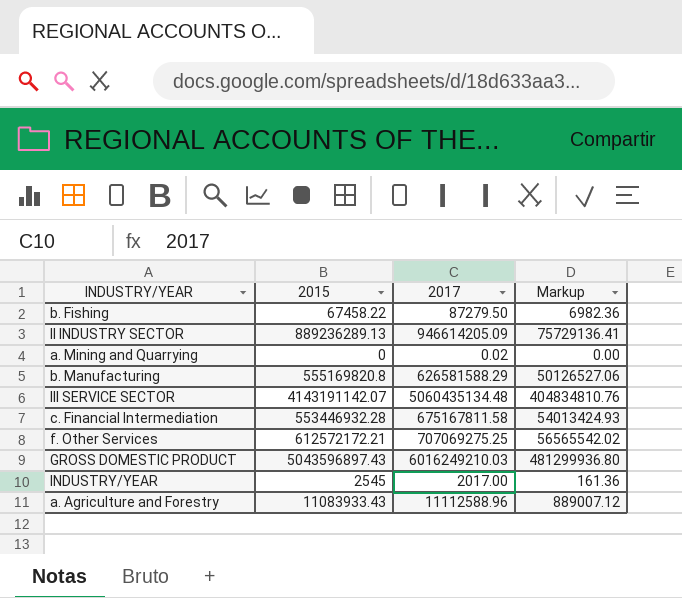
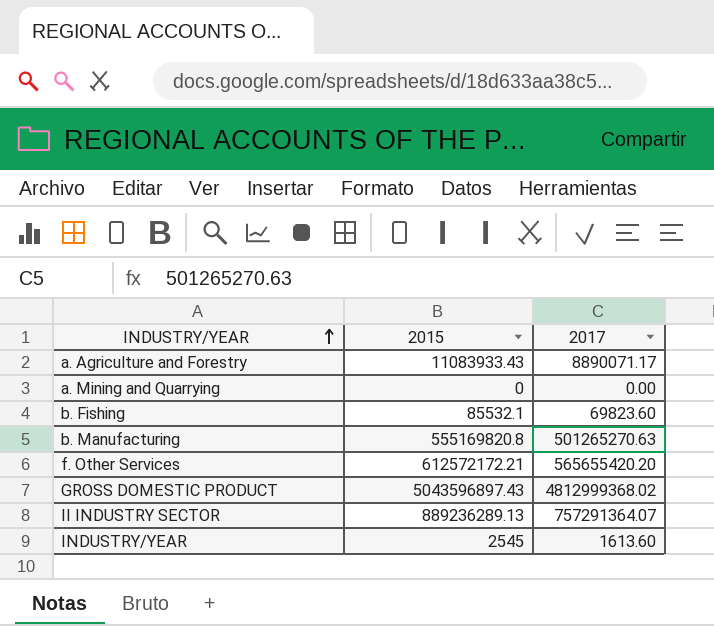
row order: none -> INDUSTRY/YEAR ascending
column Markup | formula: [2017] * 0.08 -> none
row III SERVICE SECTOR: 4143191142.07 | 5060435134.48 | 404834810.76 -> none
row c. Financial Intermediation: 553446932.28 | 675167811.58 | 54013424.93 -> none
a. Agriculture and Forestry | 2017: 11112588.96 -> 8890071.17
a. Mining and Quarrying | 2017: 0.02 -> 0.00
b. Fishing | 2015: 67458.22 -> 85532.1
b. Fishing | 2017: 87279.50 -> 69823.60
b. Manufacturing | 2017: 626581588.29 -> 501265270.63
f. Other Services | 2017: 707069275.25 -> 565655420.20
GROSS DOMESTIC PRODUCT | 2017: 6016249210.03 -> 4812999368.02
II INDUSTRY SECTOR | 2017: 946614205.09 -> 757291364.07
INDUSTRY/YEAR | 2017: 2017.00 -> 1613.60

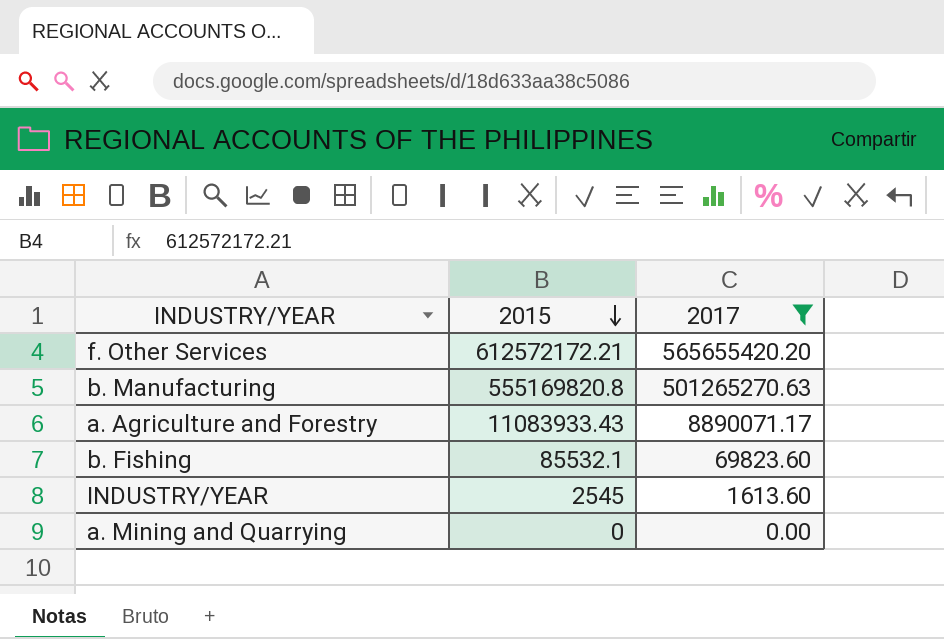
filter: none -> 2017 <= 565655420.20
row order: INDUSTRY/YEAR ascending -> 2015 descending

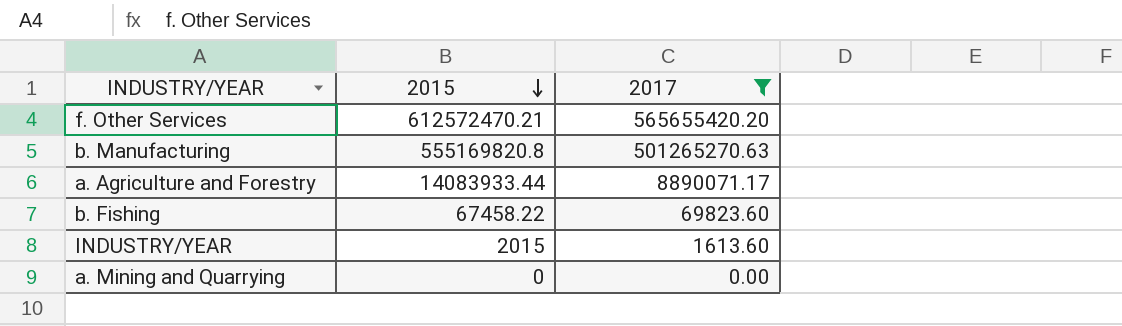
f. Other Services | 2015: 612572172.21 -> 612572470.21
a. Agriculture and Forestry | 2015: 11083933.43 -> 14083933.44
b. Fishing | 2015: 85532.1 -> 67458.22
INDUSTRY/YEAR | 2015: 2545 -> 2015

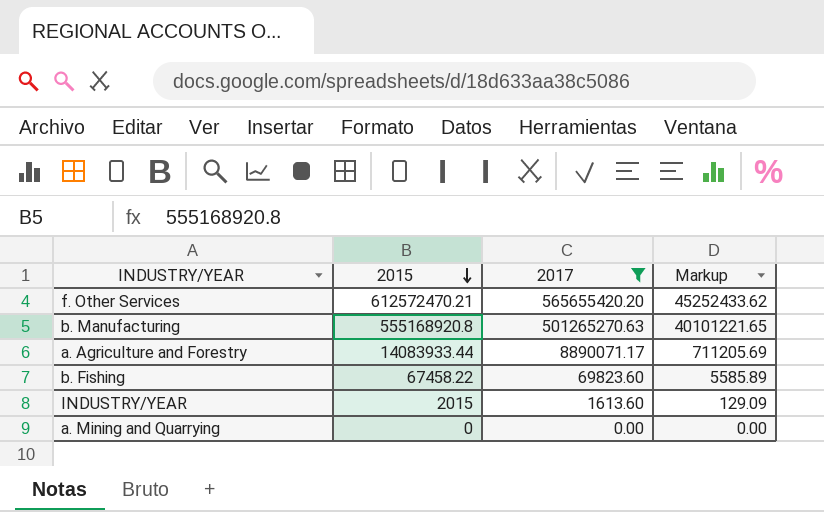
column Markup | formula: none -> [2017] * 0.08
b. Manufacturing | 2015: 555169820.8 -> 555168920.8

